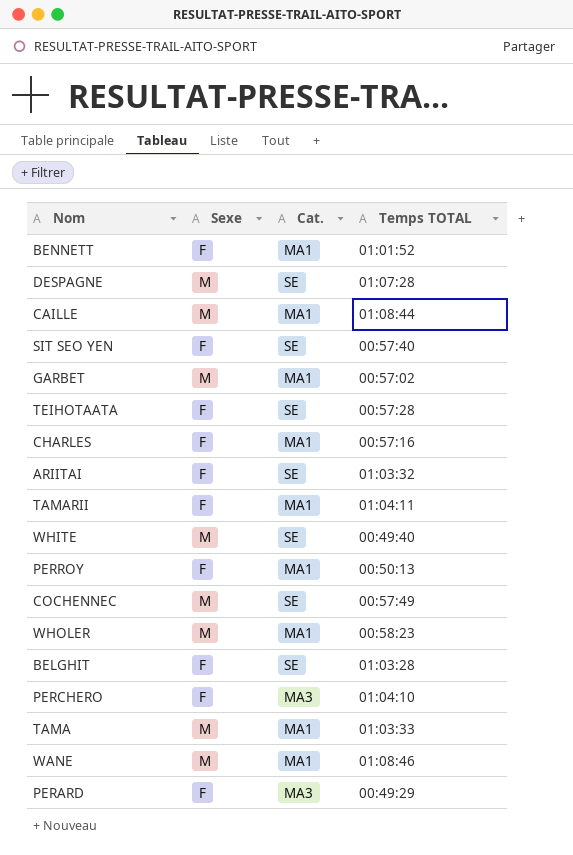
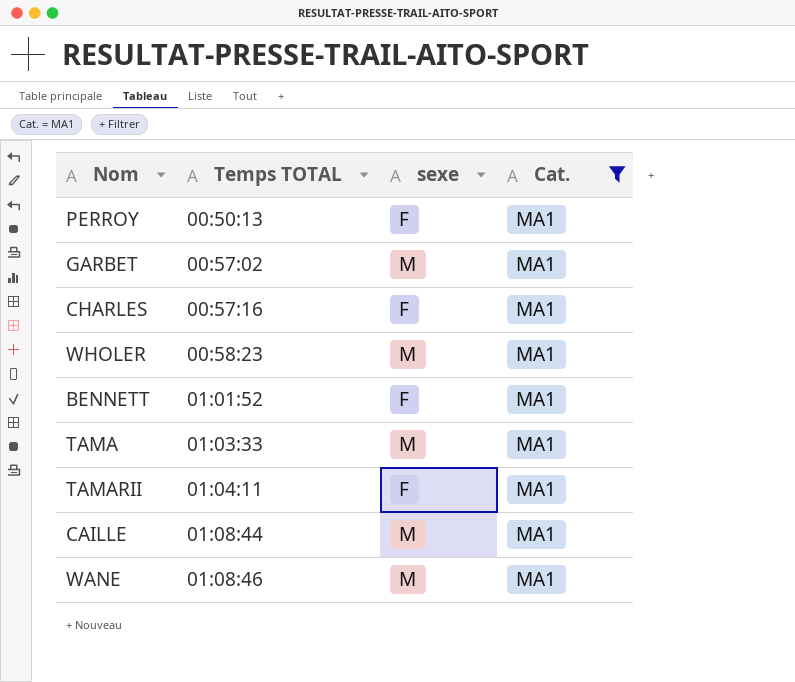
filter: none -> Cat. = MA1
row order: none -> Temps TOTAL ascending
column Temps TOTAL | position: 4 -> 2
column name: Sexe -> sexe

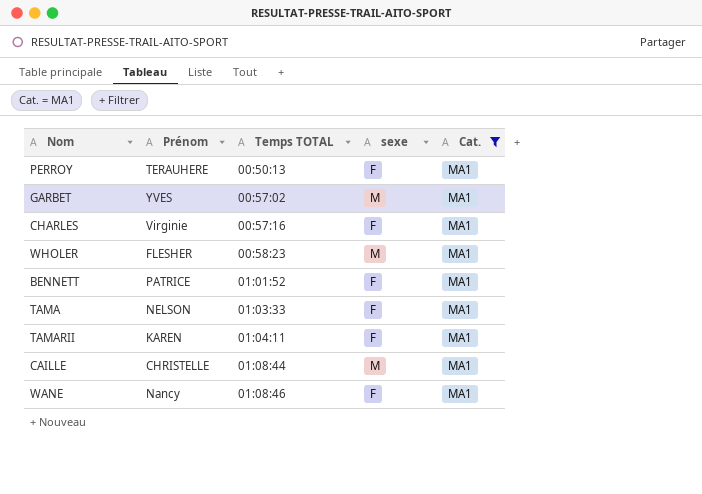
column Prénom | position: none -> 2
TAMA | sexe: M -> F
WANE | sexe: M -> F

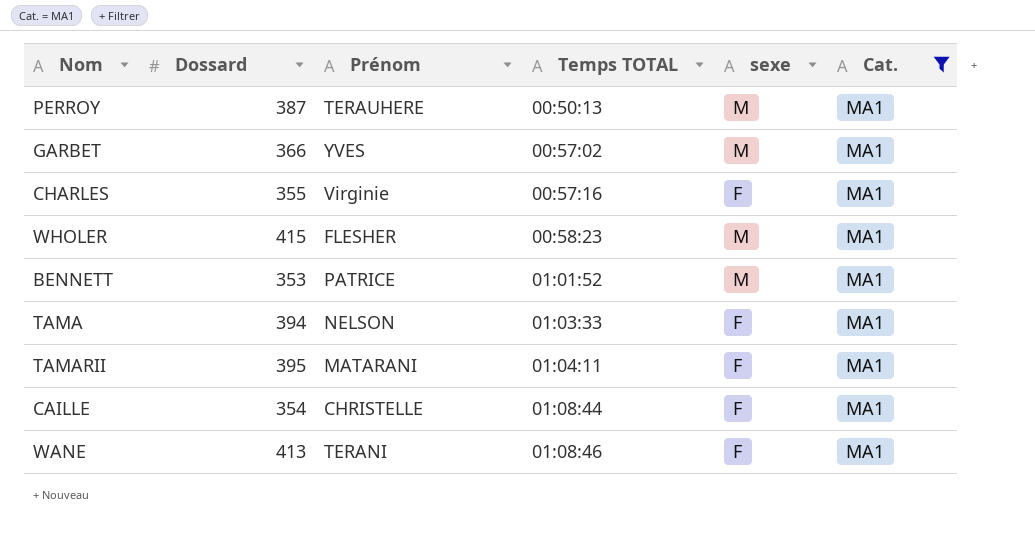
column Dossard | position: none -> 2
PERROY | sexe: F -> M
BENNETT | sexe: F -> M
TAMARII | Prénom: KAREN -> MATARANI
CAILLE | sexe: M -> F
WANE | Prénom: Nancy -> TERANI

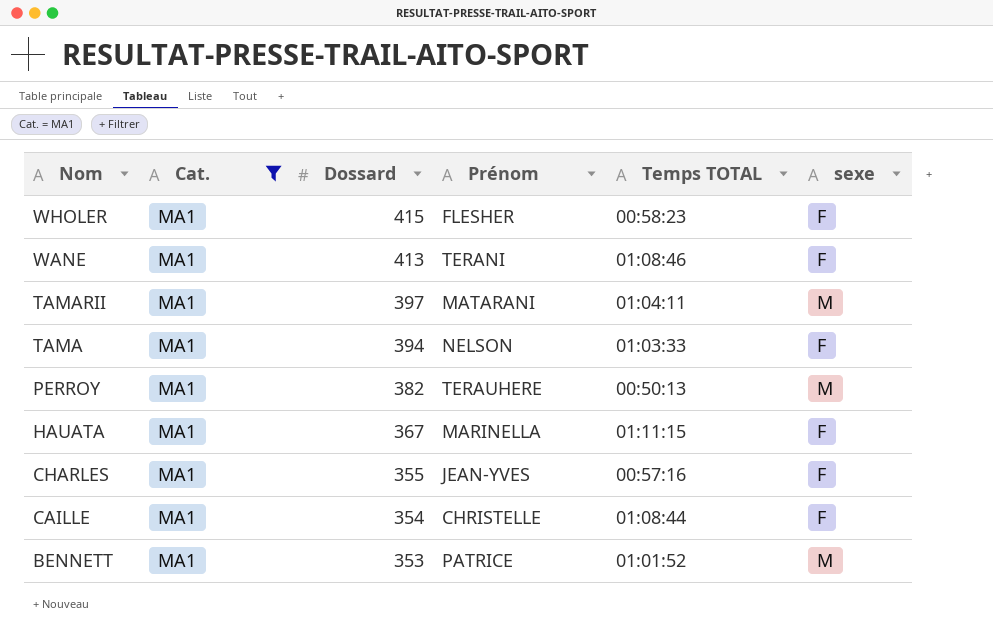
row order: Temps TOTAL ascending -> Nom descending
column Cat. | position: 6 -> 2
row GARBET: 366 | YVES | 00:57:02 | M | MA1 -> none
WHOLER | sexe: M -> F
TAMARII | Dossard: 395 -> 397
TAMARII | sexe: F -> M
PERROY | Dossard: 387 -> 382
row HAUATA: none -> MA1 | 367 | MARINELLA | 01:11:15 | F
CHARLES | Prénom: Virginie -> JEAN-YVES

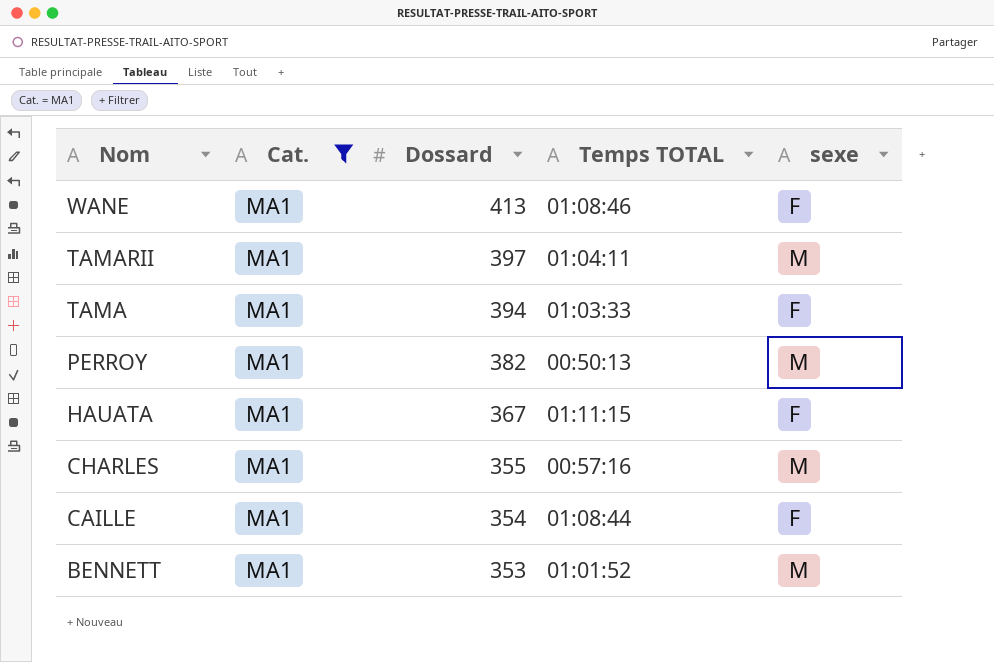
column Prénom | position: 4 -> none
row WHOLER: MA1 | 415 | FLESHER | 00:58:23 | F -> none
CHARLES | sexe: F -> M

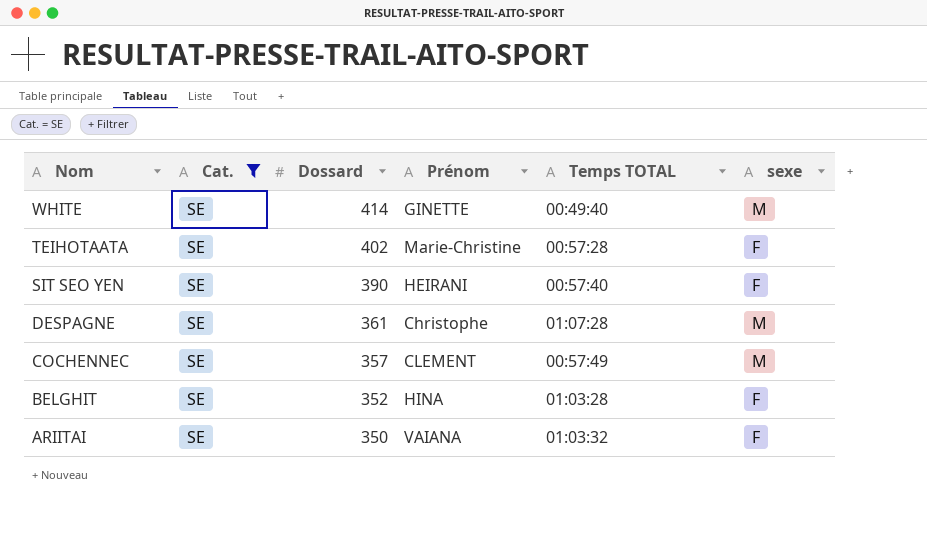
filter: Cat. = MA1 -> Cat. = SE
column Prénom | position: none -> 4

